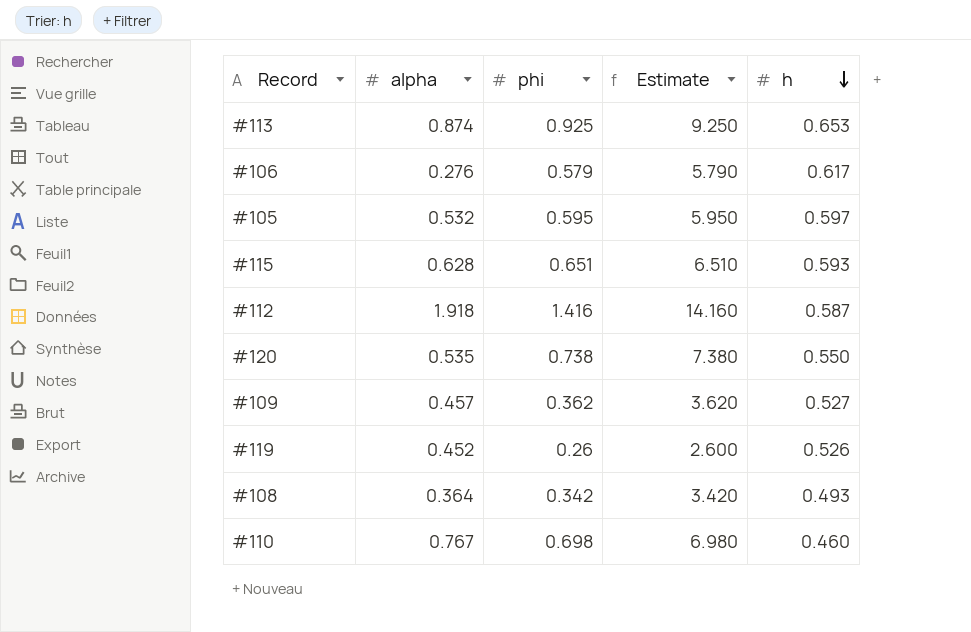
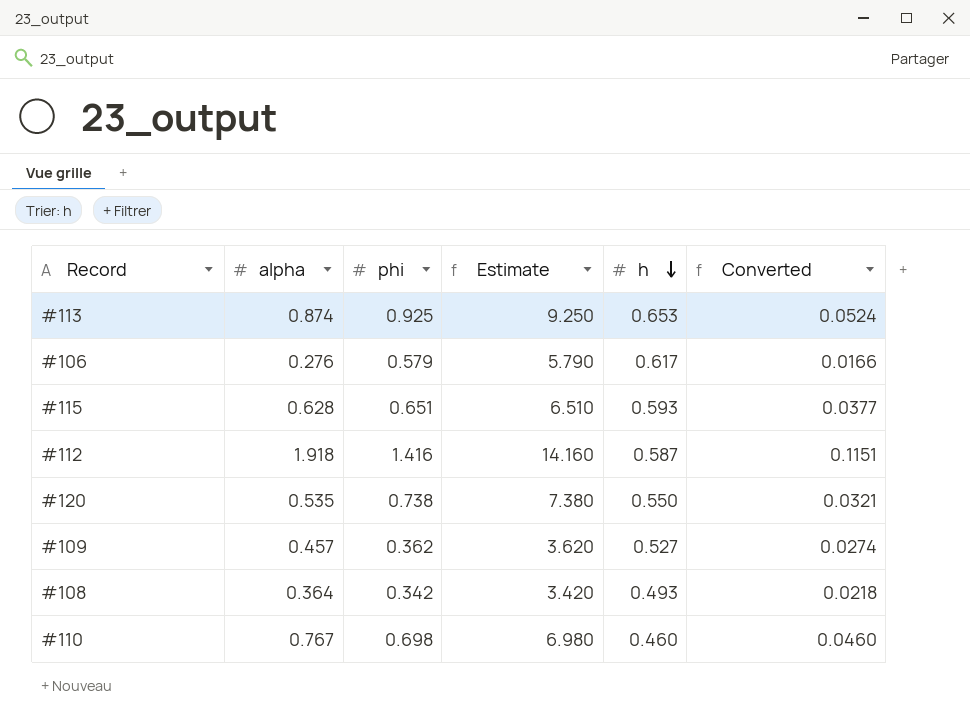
column Converted | formula: none -> [alpha] * 0.06
row #105: 0.532 | 0.595 | 5.950 | 0.597 -> none
row #119: 0.452 | 0.26 | 2.600 | 0.526 -> none

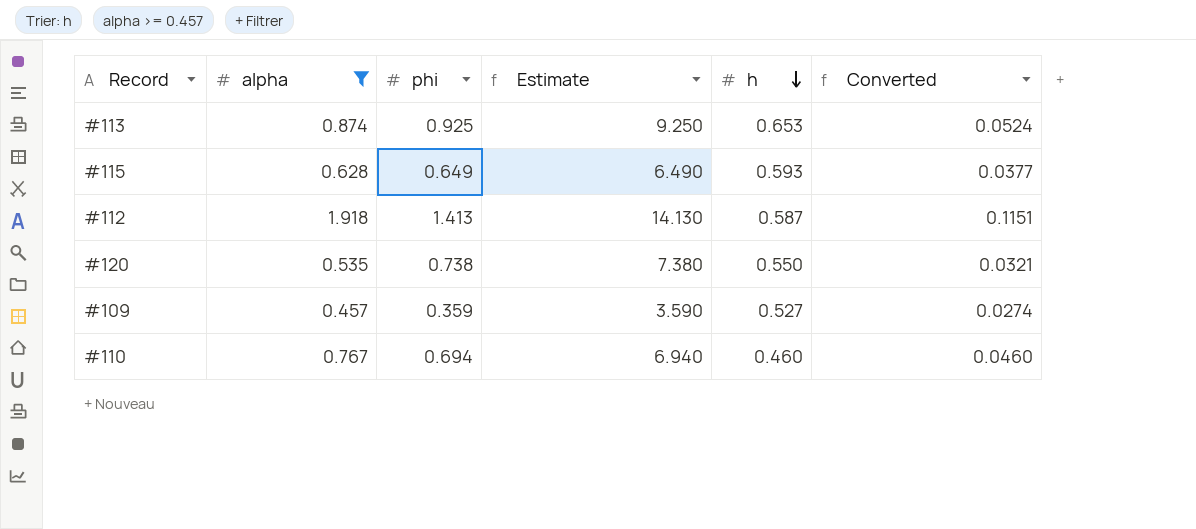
filter: none -> alpha >= 0.457
#115 | phi: 0.651 -> 0.649
#115 | Estimate: 6.510 -> 6.490
#112 | phi: 1.416 -> 1.413
#112 | Estimate: 14.160 -> 14.130
#109 | phi: 0.362 -> 0.359
#109 | Estimate: 3.620 -> 3.590
#110 | phi: 0.698 -> 0.694
#110 | Estimate: 6.980 -> 6.940

